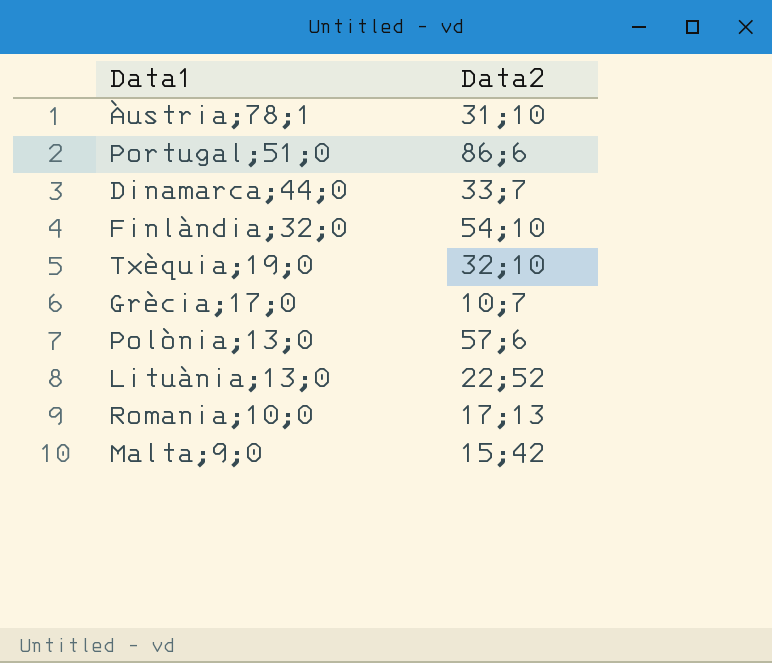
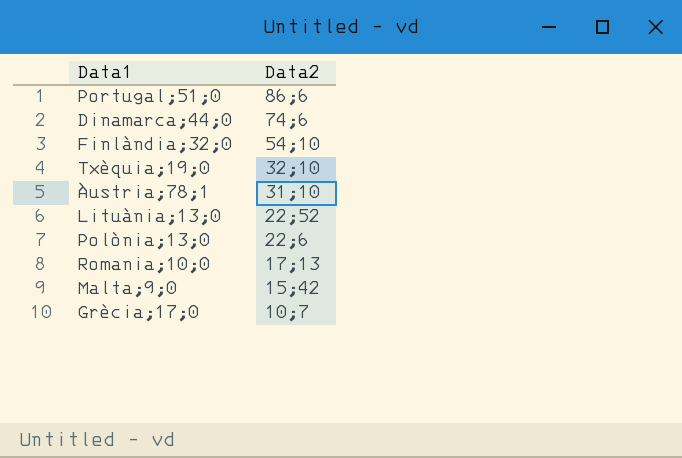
row order: none -> Data2 descending
Dinamarca;44;0 | Data2: 33;7 -> 74;6
Polònia;13;0 | Data2: 57;6 -> 22;6

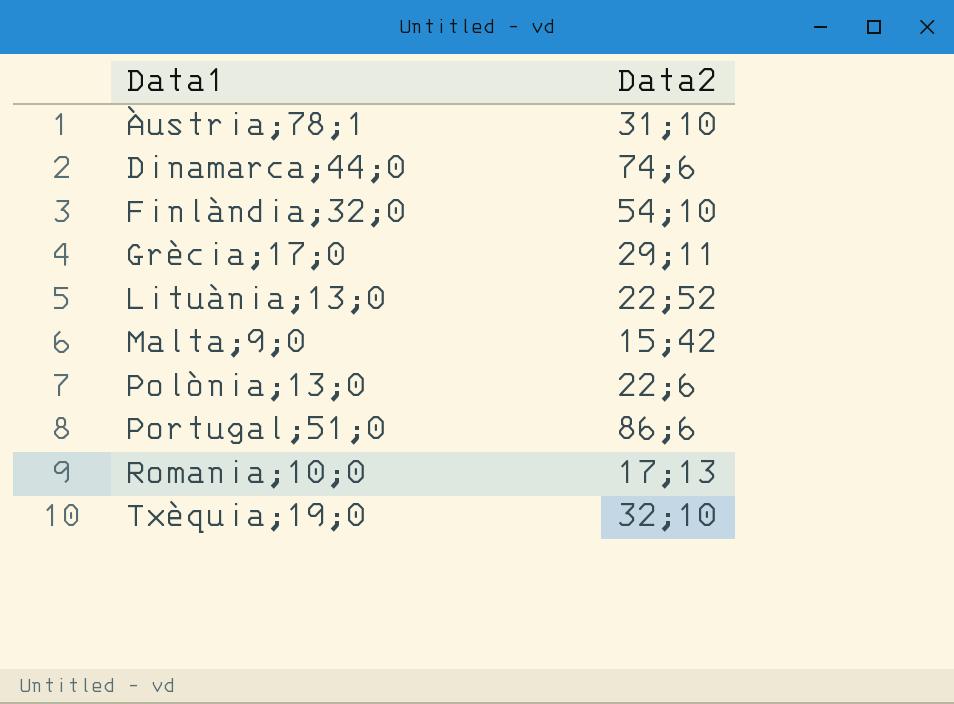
row order: Data2 descending -> Data1 ascending
Grècia;17;0 | Data2: 10;7 -> 29;11

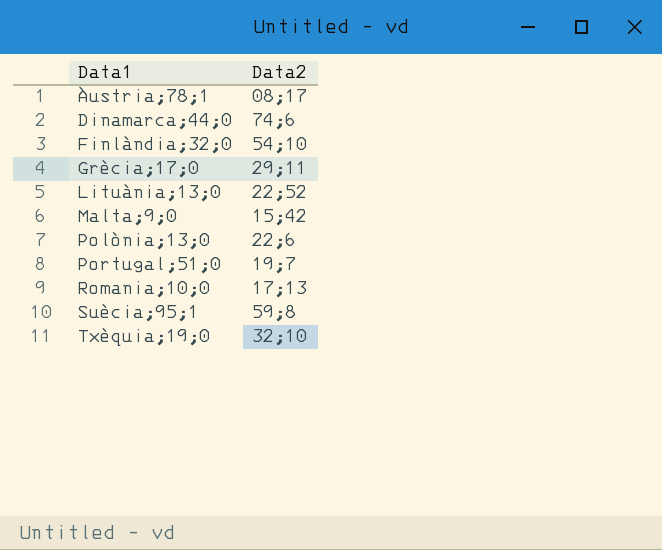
Àustria;78;1 | Data2: 31;10 -> 08;17
Portugal;51;0 | Data2: 86;6 -> 19;7
row Suècia;95;1: none -> 59;8

